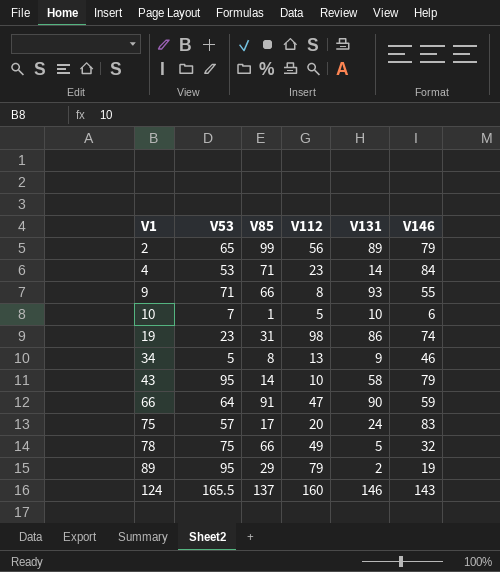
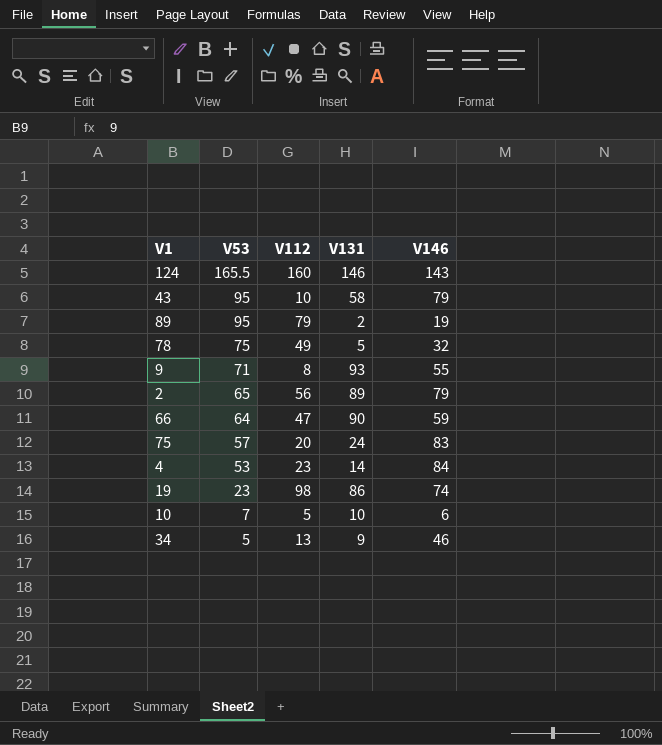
row order: V1 ascending -> V53 descending
column V85 | position: 3 -> none

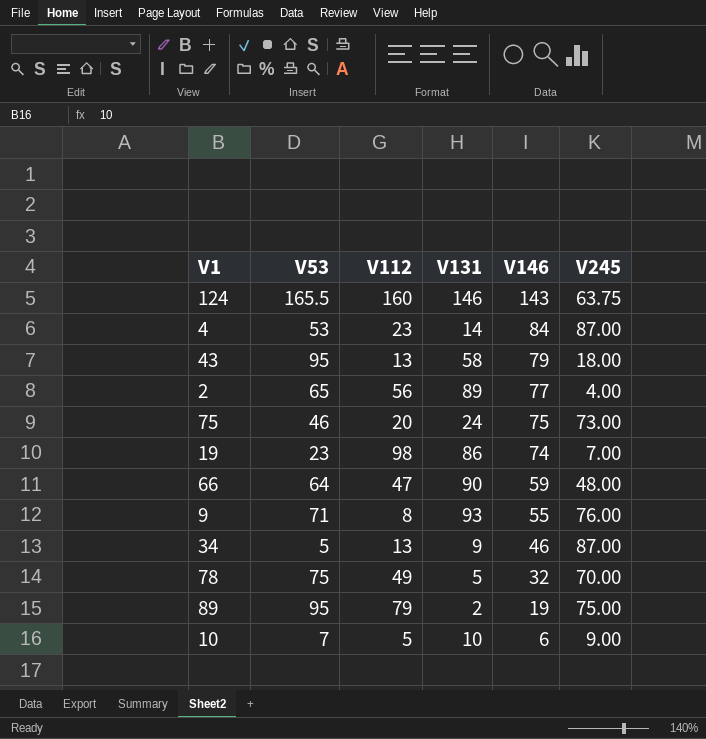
row order: V53 descending -> V146 descending
column V245 | position: none -> 6
43 | V112: 10 -> 13
2 | V146: 79 -> 77
75 | V53: 57 -> 46
75 | V146: 83 -> 75

